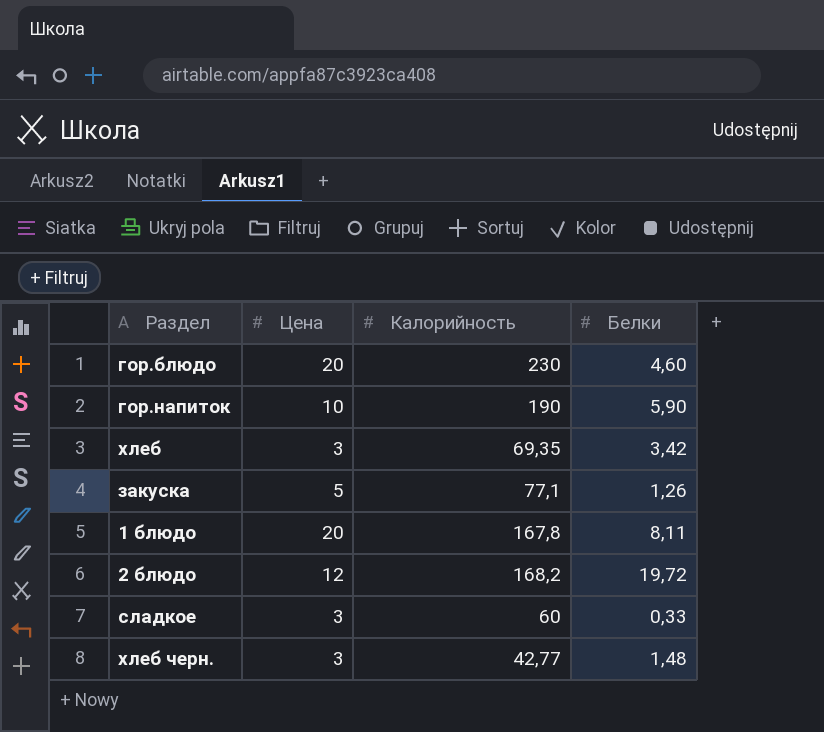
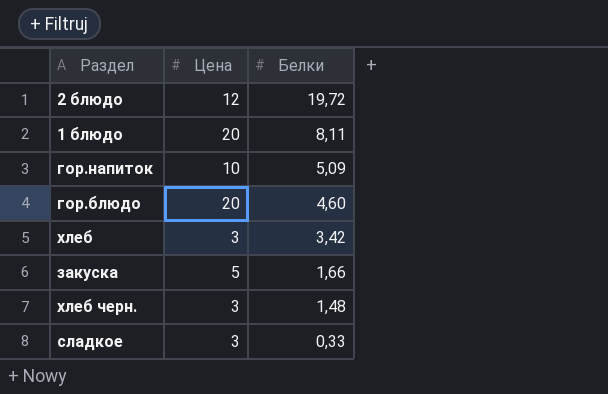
row order: none -> Белки descending
column Калорийность | position: 3 -> none
гор.напиток | Белки: 5,90 -> 5,09
закуска | Белки: 1,26 -> 1,66

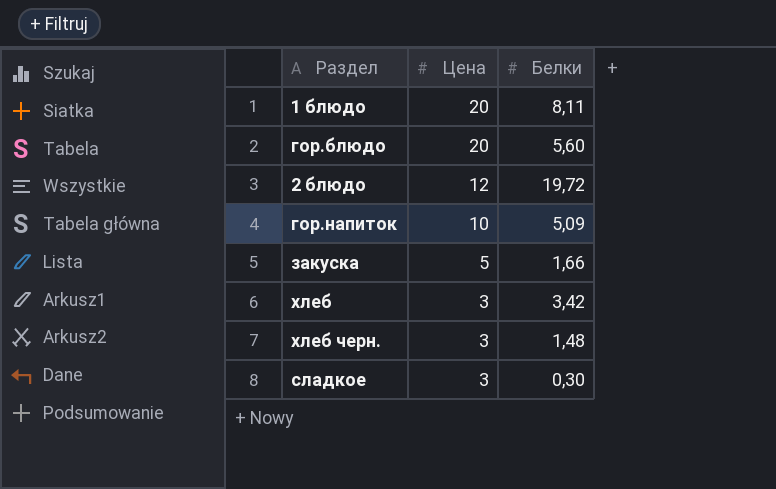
row order: Белки descending -> Цена descending
гор.блюдо | Белки: 4,60 -> 5,60
сладкое | Белки: 0,33 -> 0,30

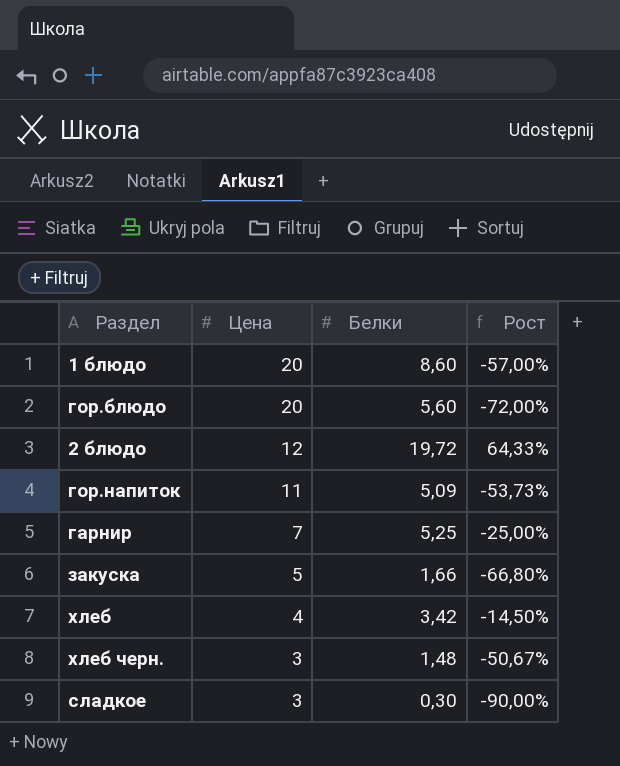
column Рост | formula: none -> ([Белки] - [Цена]) / [Цена]
1 блюдо | Белки: 8,11 -> 8,60
гор.напиток | Цена: 10 -> 11
row гарнир: none -> 7 | 5,25 | -25,00%
хлеб | Цена: 3 -> 4

